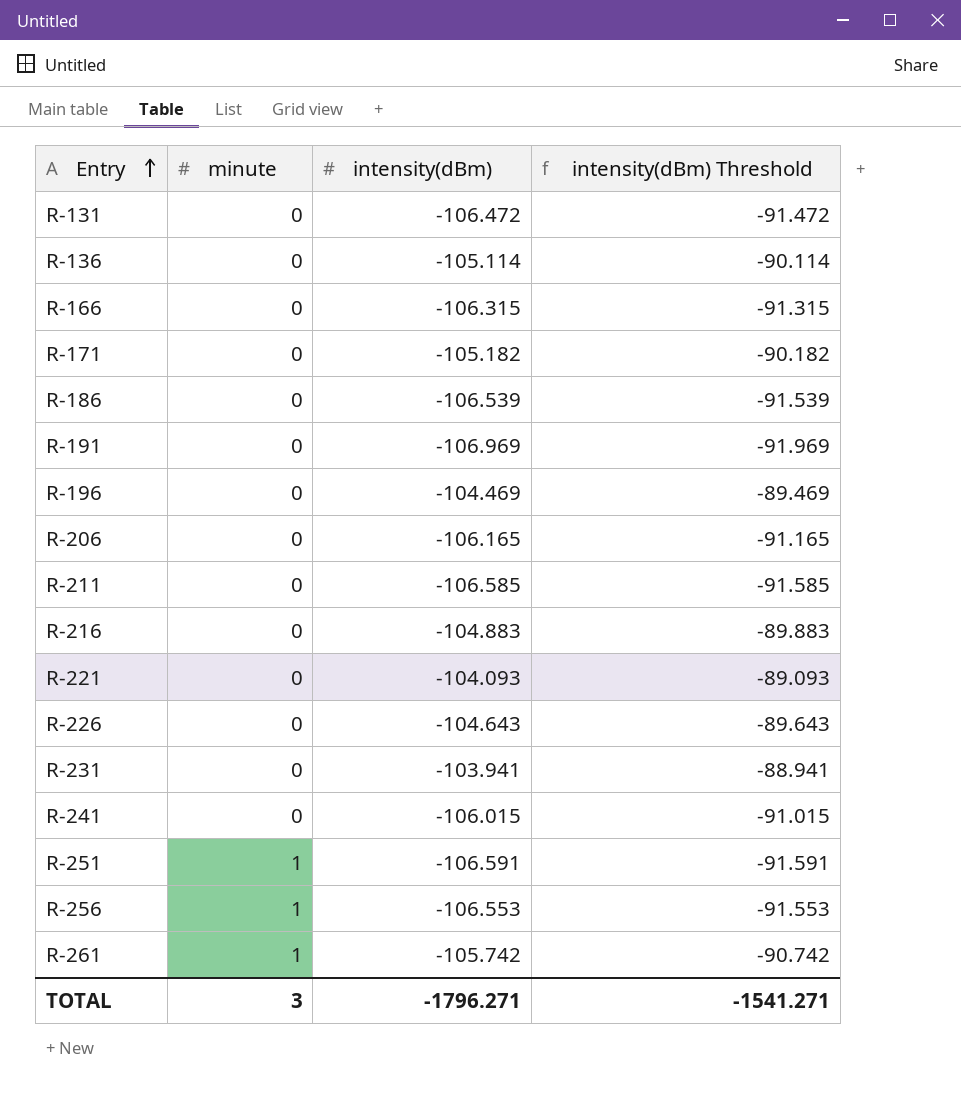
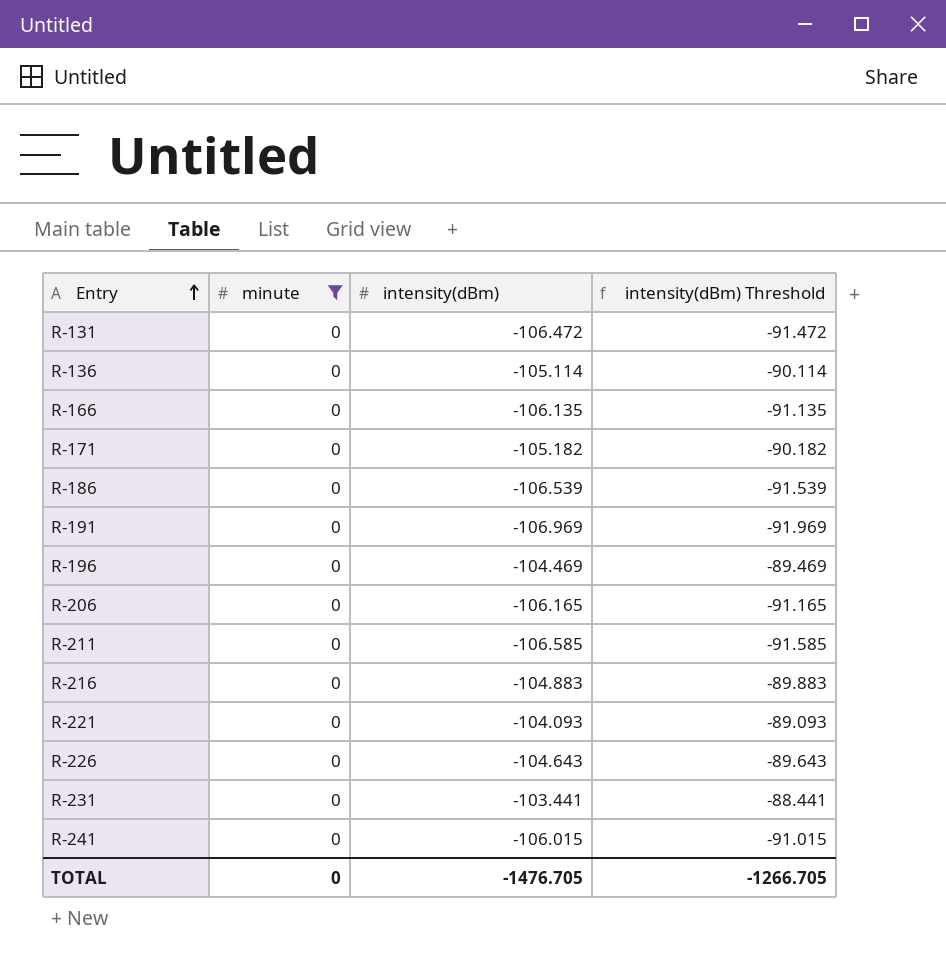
filter: none -> minute = 0
R-166 | intensity(dBm): -106.315 -> -106.135
R-166 | intensity(dBm) Threshold: -91.315 -> -91.135
R-231 | intensity(dBm): -103.941 -> -103.441
R-231 | intensity(dBm) Threshold: -88.941 -> -88.441
TOTAL | minute: 3 -> 0
TOTAL | intensity(dBm): -1796.271 -> -1476.705
TOTAL | intensity(dBm) Threshold: -1541.271 -> -1266.705

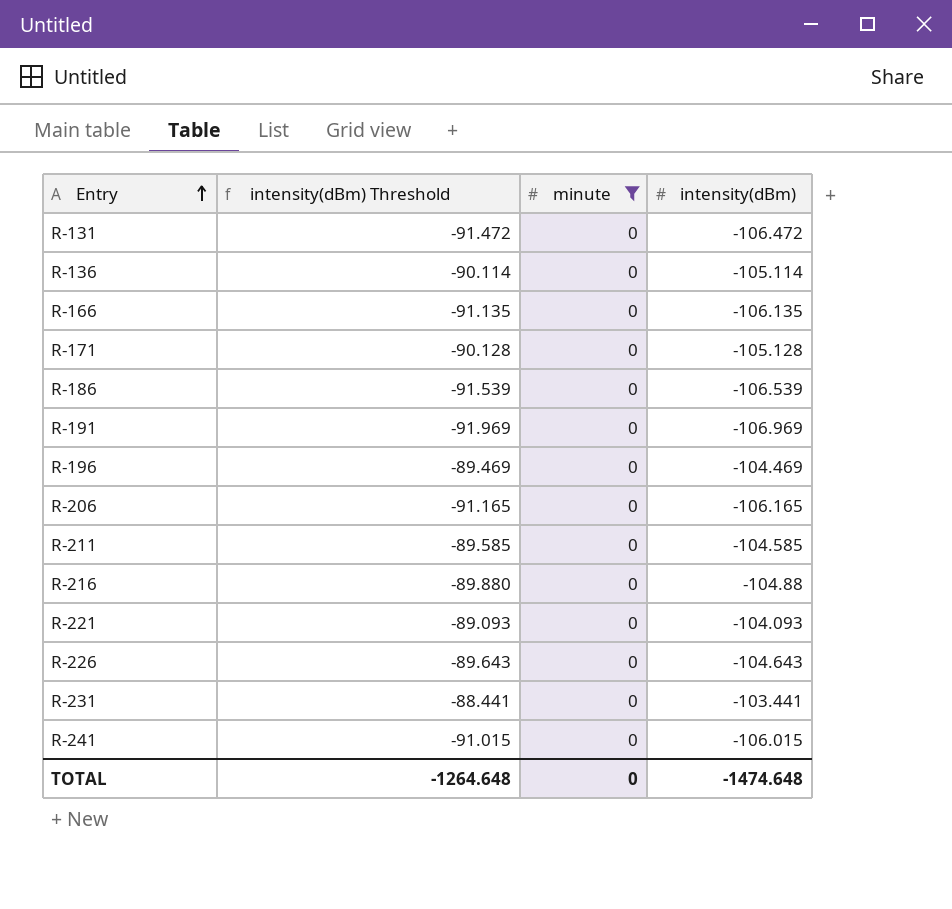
column intensity(dBm) Threshold | position: 4 -> 2
R-171 | intensity(dBm) Threshold: -90.182 -> -90.128
R-171 | intensity(dBm): -105.182 -> -105.128
R-211 | intensity(dBm) Threshold: -91.585 -> -89.585
R-211 | intensity(dBm): -106.585 -> -104.585
R-216 | intensity(dBm) Threshold: -89.883 -> -89.880
R-216 | intensity(dBm): -104.883 -> -104.88
TOTAL | intensity(dBm) Threshold: -1266.705 -> -1264.648
TOTAL | intensity(dBm): -1476.705 -> -1474.648

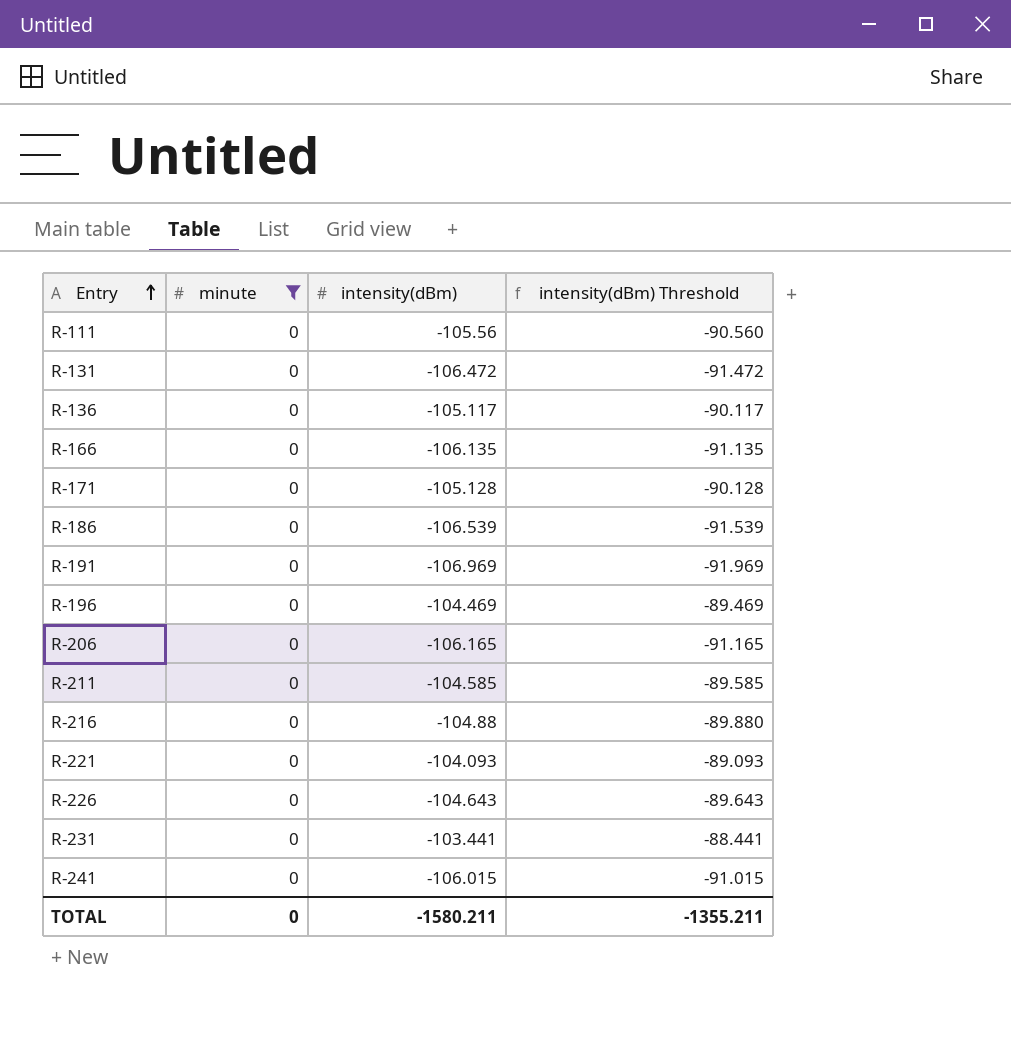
column intensity(dBm) Threshold | position: 2 -> 4
row R-111: none -> 0 | -105.56 | -90.560
R-136 | intensity(dBm): -105.114 -> -105.117
R-136 | intensity(dBm) Threshold: -90.114 -> -90.117
TOTAL | intensity(dBm): -1474.648 -> -1580.211
TOTAL | intensity(dBm) Threshold: -1264.648 -> -1355.211

